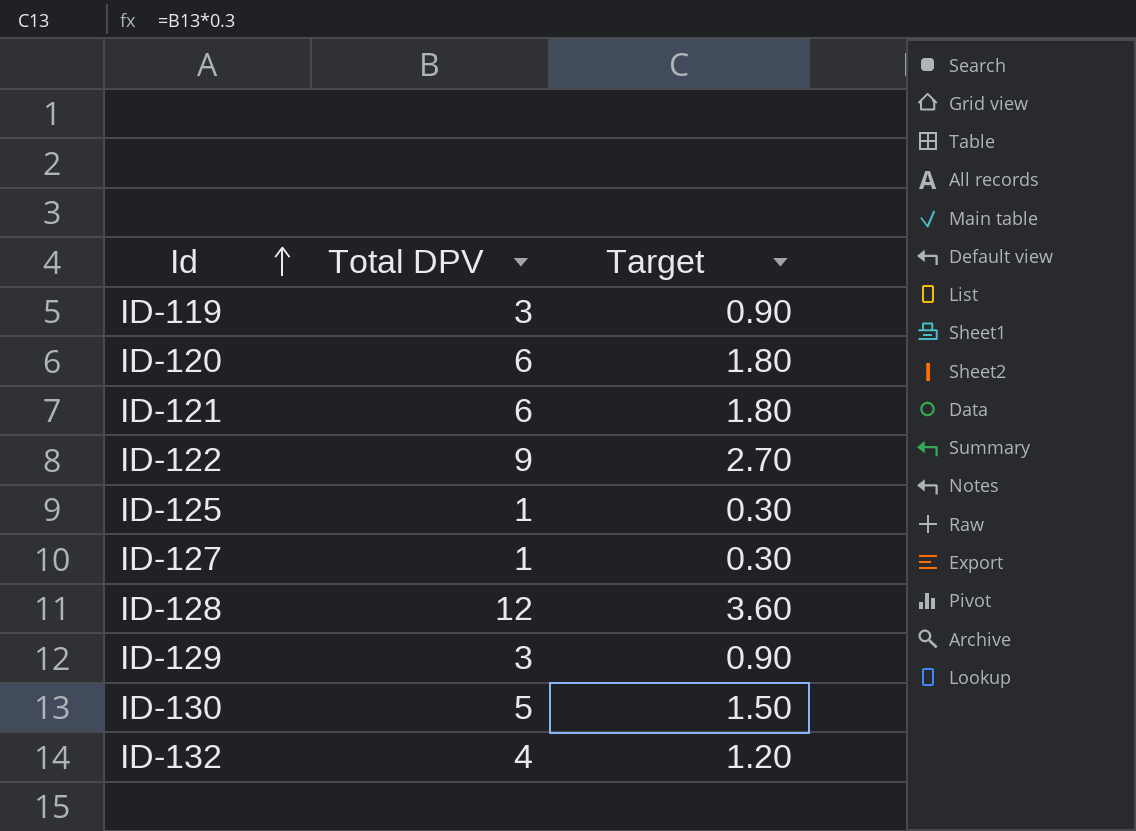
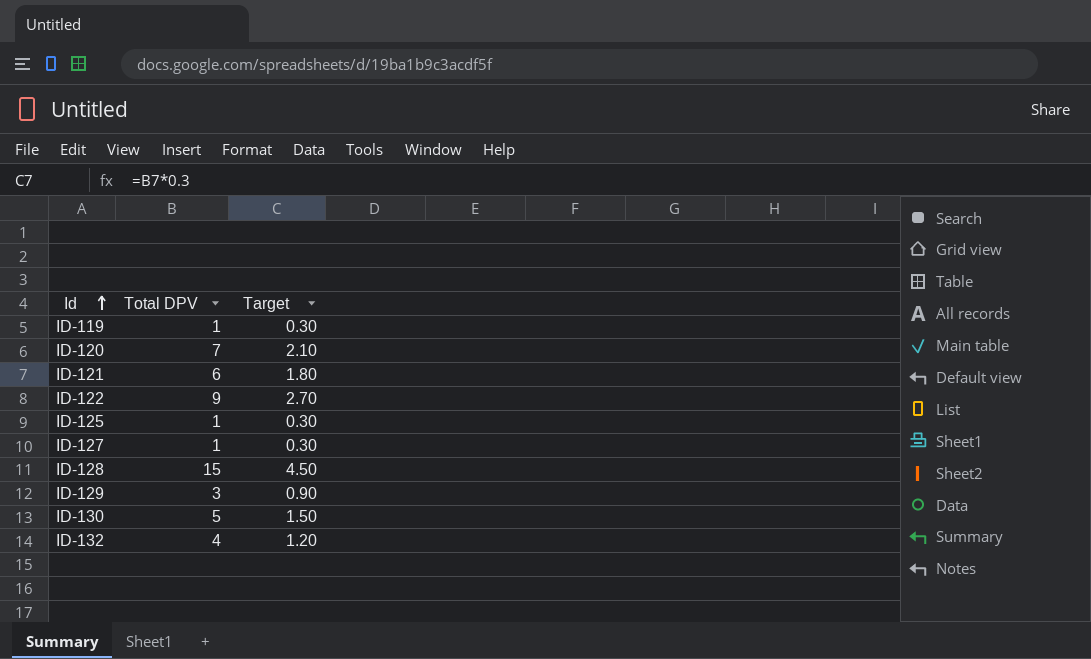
ID-119 | Total DPV: 3 -> 1
ID-119 | Target: 0.90 -> 0.30
ID-120 | Total DPV: 6 -> 7
ID-120 | Target: 1.80 -> 2.10
ID-128 | Total DPV: 12 -> 15
ID-128 | Target: 3.60 -> 4.50

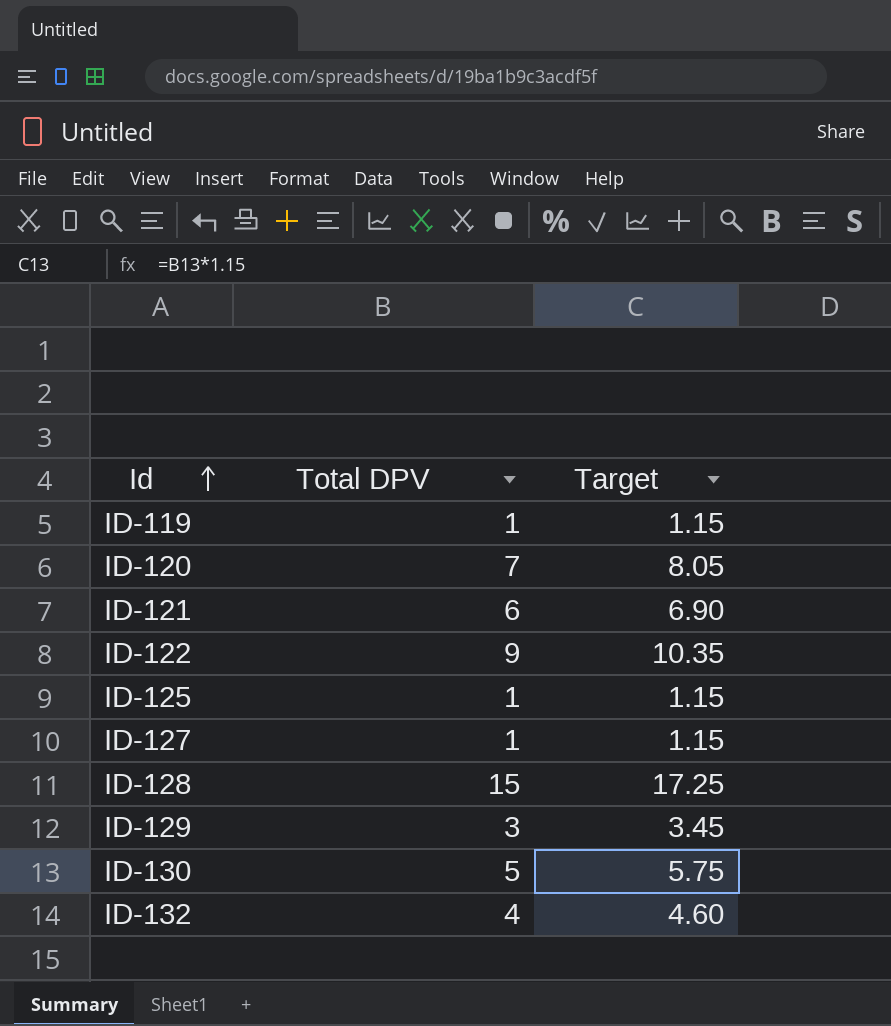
column Target | formula: [Total DPV] * 0.3 -> [Total DPV] * 1.15

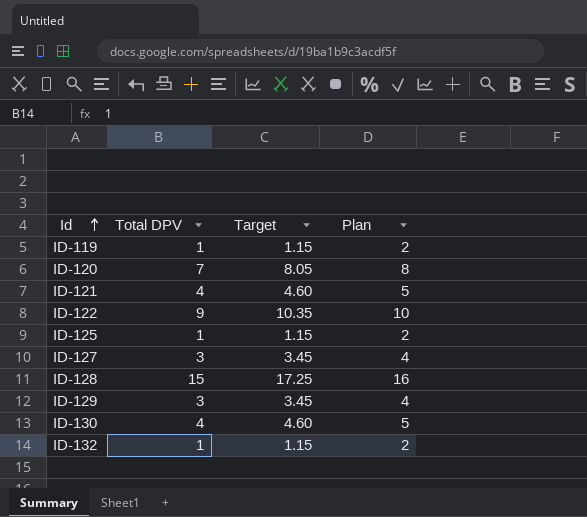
column Plan | formula: none -> [Total DPV] + 1
ID-121 | Total DPV: 6 -> 4
ID-121 | Target: 6.90 -> 4.60
ID-127 | Total DPV: 1 -> 3
ID-127 | Target: 1.15 -> 3.45
ID-130 | Total DPV: 5 -> 4
ID-130 | Target: 5.75 -> 4.60
ID-132 | Total DPV: 4 -> 1
ID-132 | Target: 4.60 -> 1.15

